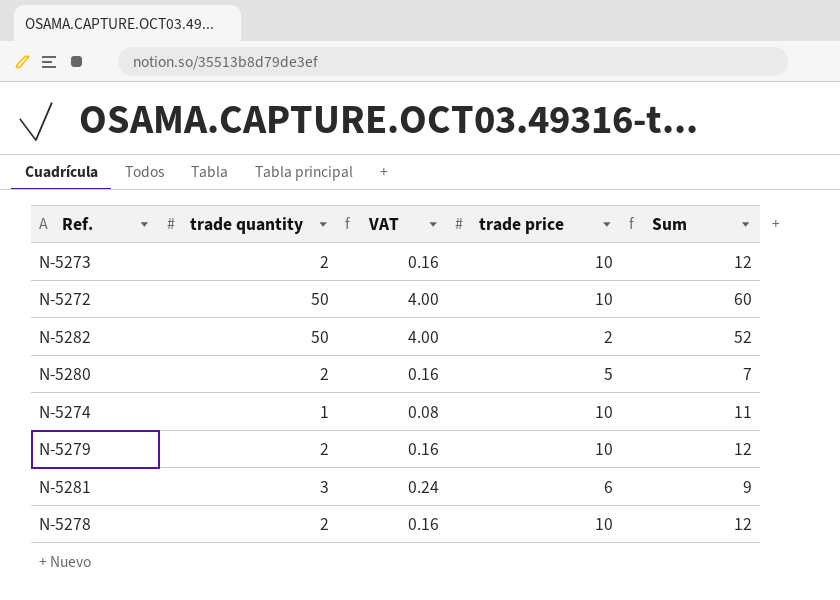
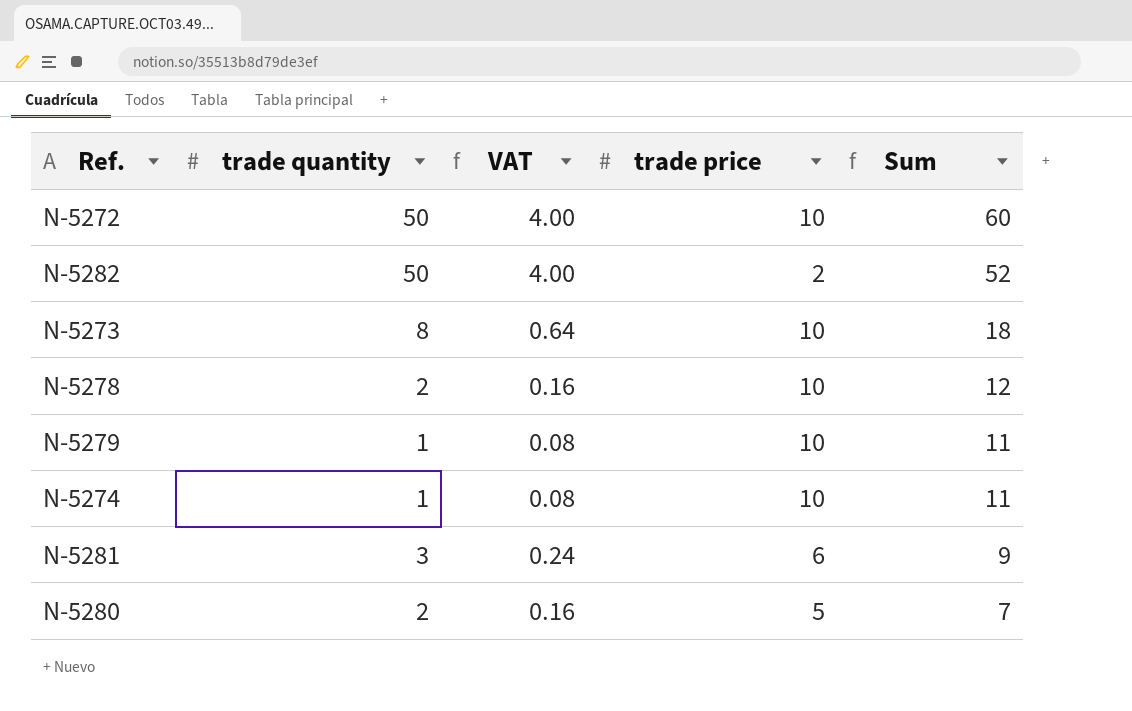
row order: none -> Sum descending
N-5273 | trade quantity: 2 -> 8
N-5273 | VAT: 0.16 -> 0.64
N-5273 | Sum: 12 -> 18
N-5279 | trade quantity: 2 -> 1
N-5279 | VAT: 0.16 -> 0.08
N-5279 | Sum: 12 -> 11

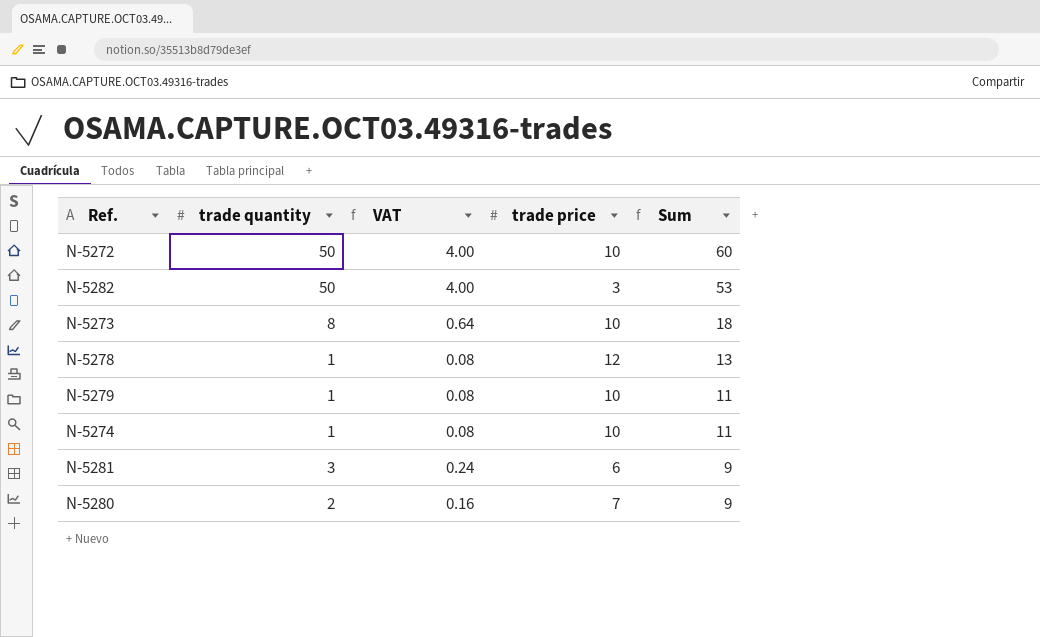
N-5282 | trade price: 2 -> 3
N-5282 | Sum: 52 -> 53
N-5278 | trade quantity: 2 -> 1
N-5278 | VAT: 0.16 -> 0.08
N-5278 | trade price: 10 -> 12
N-5278 | Sum: 12 -> 13
N-5280 | trade price: 5 -> 7
N-5280 | Sum: 7 -> 9

